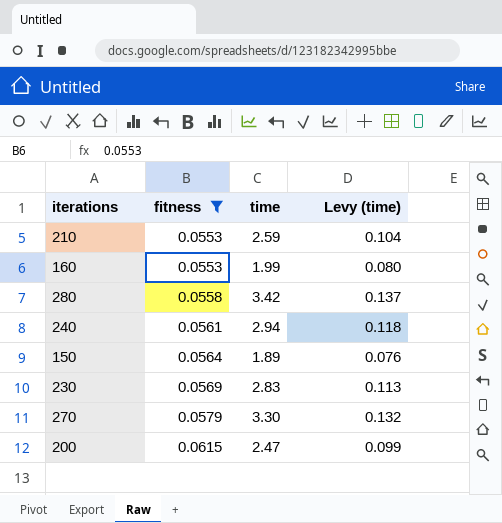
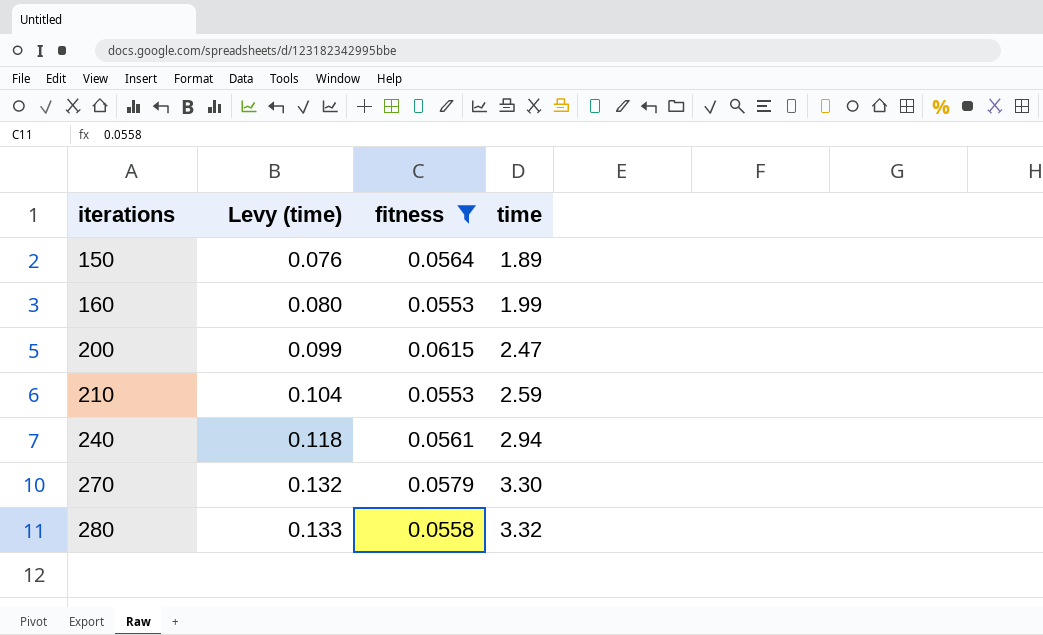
row order: fitness ascending -> iterations ascending
column Levy (time) | position: 4 -> 2
row 230: 0.0569 | 2.83 | 0.113 -> none
280 | Levy (time): 0.137 -> 0.133
280 | time: 3.42 -> 3.32

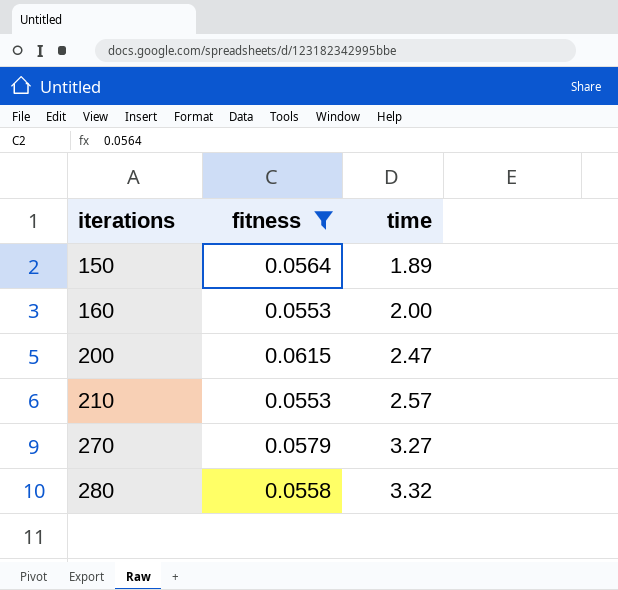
column Levy (time) | formula: [time] * 0.04 -> none
row 240: 0.118 | 0.0561 | 2.94 -> none
160 | time: 1.99 -> 2.00
210 | time: 2.59 -> 2.57
270 | time: 3.30 -> 3.27

